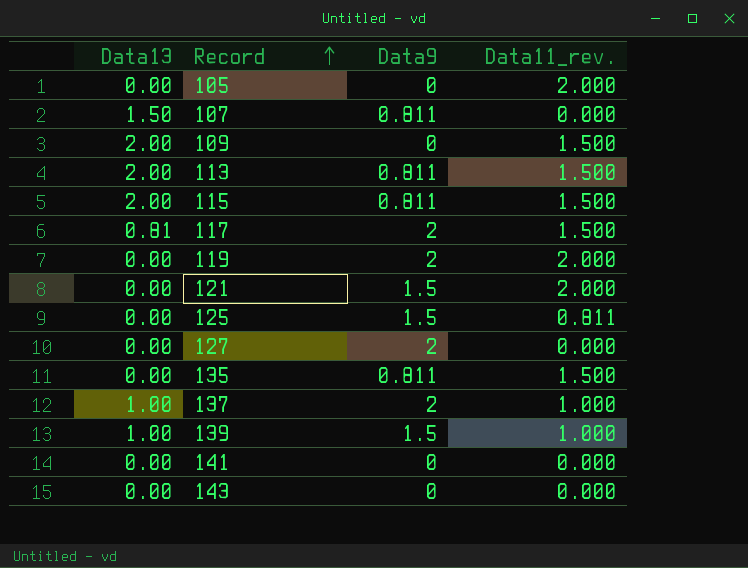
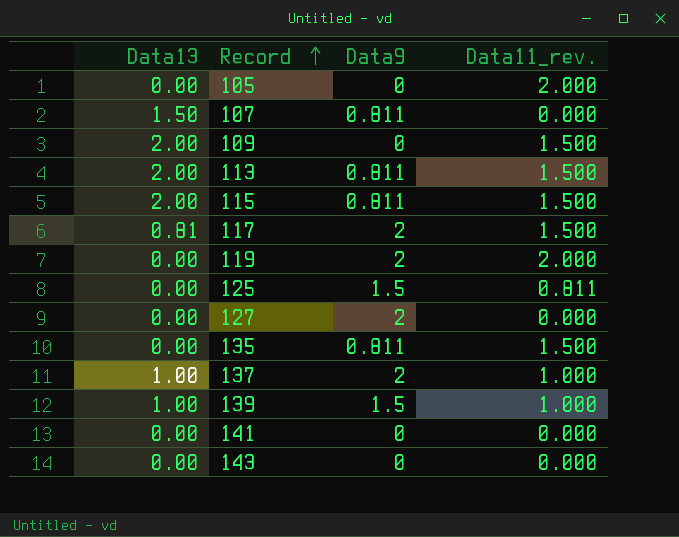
row 121: 0.00 | 1.5 | 2.000 -> none

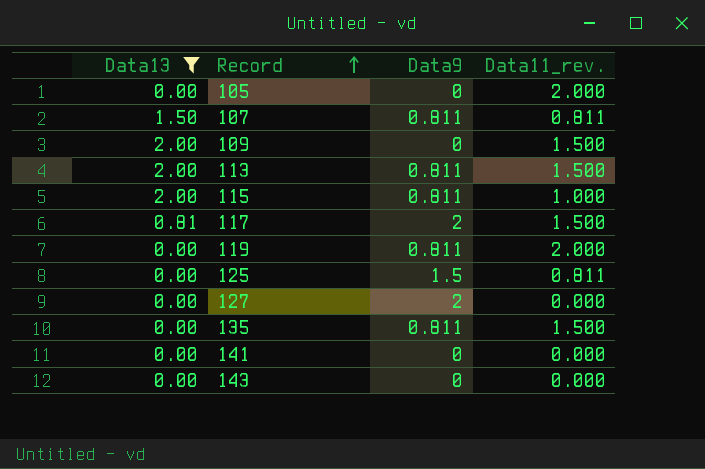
filter: none -> Data13 != 1.00
107 | Data11_rev.: 0.000 -> 0.811
115 | Data11_rev.: 1.500 -> 1.000
119 | Data9: 2 -> 0.811

